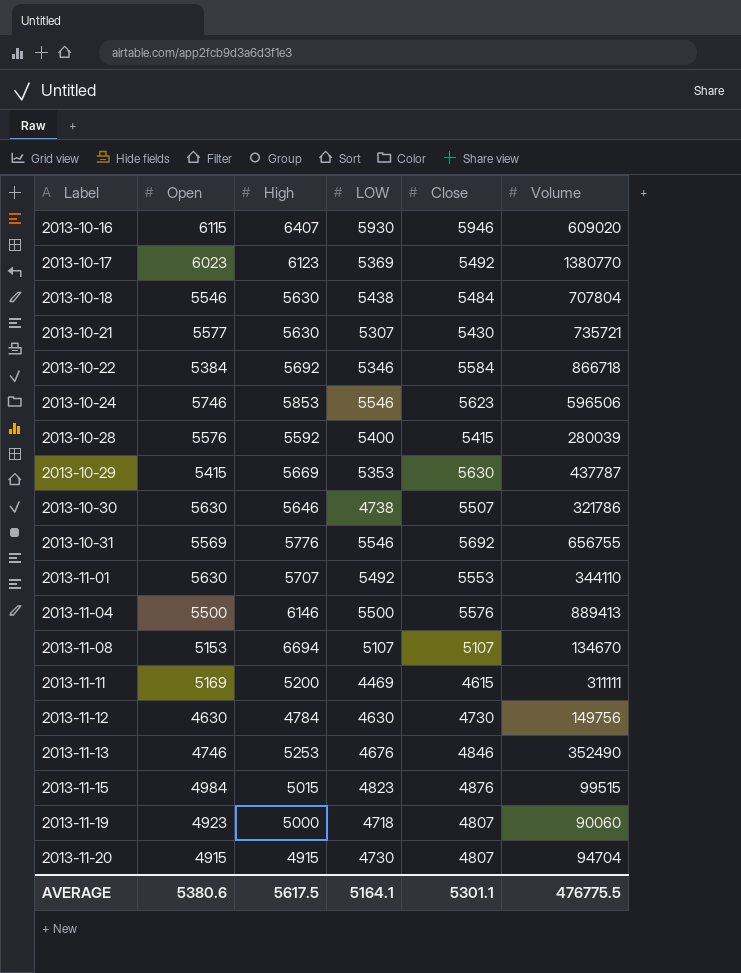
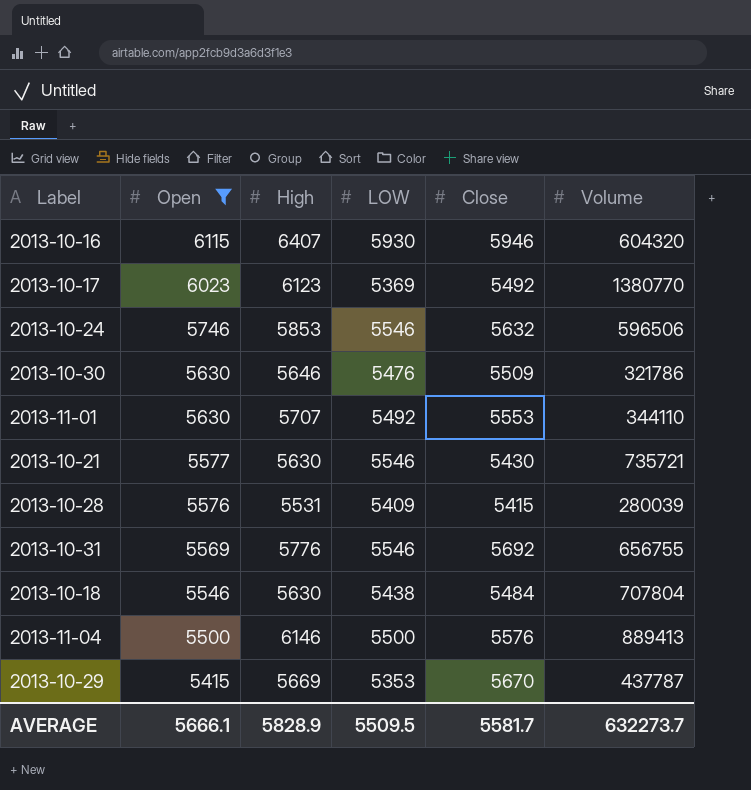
filter: none -> Open >= 5415
row order: Label ascending -> Open descending
2013-10-16 | Volume: 609020 -> 604320
2013-10-24 | Close: 5623 -> 5632
2013-10-30 | LOW: 4738 -> 5476
2013-10-30 | Close: 5507 -> 5509
2013-10-21 | LOW: 5307 -> 5546
2013-10-28 | High: 5592 -> 5531
2013-10-28 | LOW: 5400 -> 5409
2013-10-29 | Close: 5630 -> 5670
AVERAGE | Open: 5380.6 -> 5666.1
AVERAGE | High: 5617.5 -> 5828.9
AVERAGE | LOW: 5164.1 -> 5509.5
AVERAGE | Close: 5301.1 -> 5581.7
AVERAGE | Volume: 476775.5 -> 632273.7

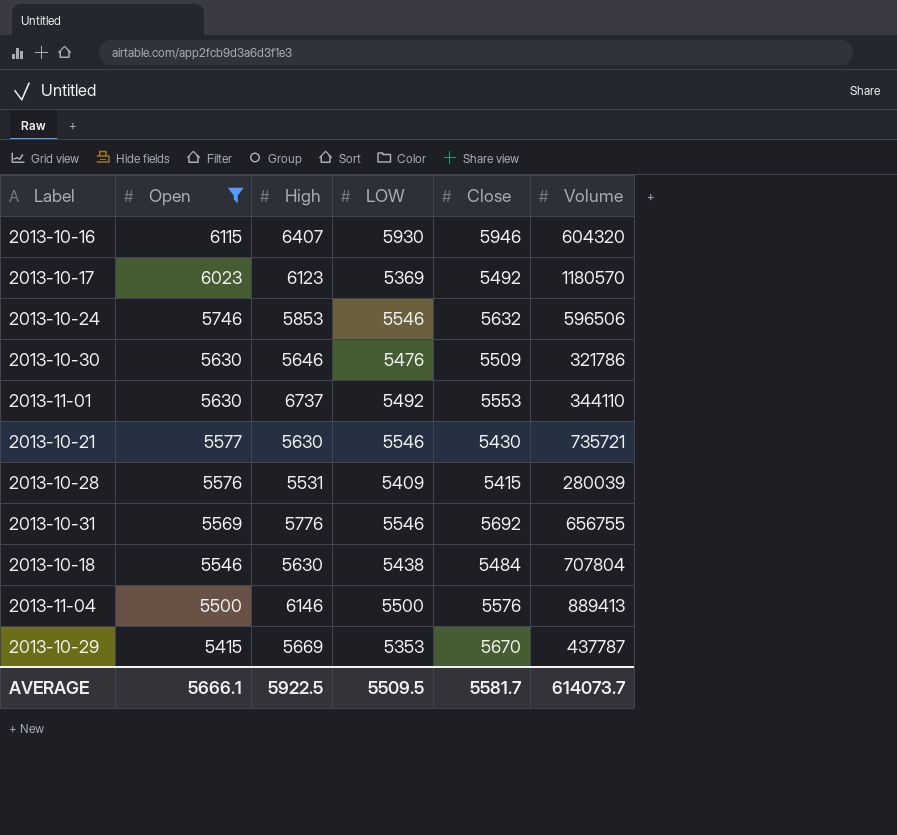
2013-10-17 | Volume: 1380770 -> 1180570
2013-11-01 | High: 5707 -> 6737
AVERAGE | High: 5828.9 -> 5922.5
AVERAGE | Volume: 632273.7 -> 614073.7

